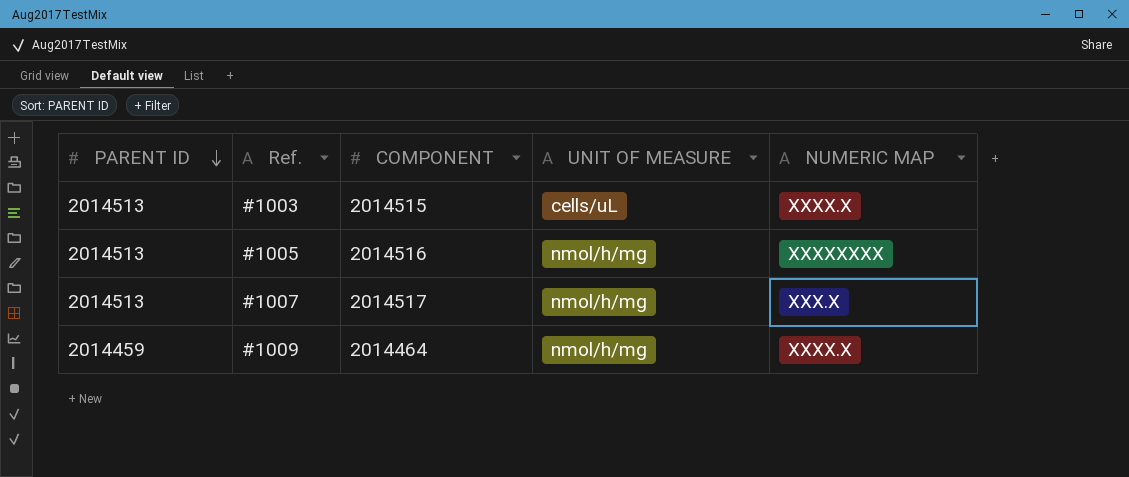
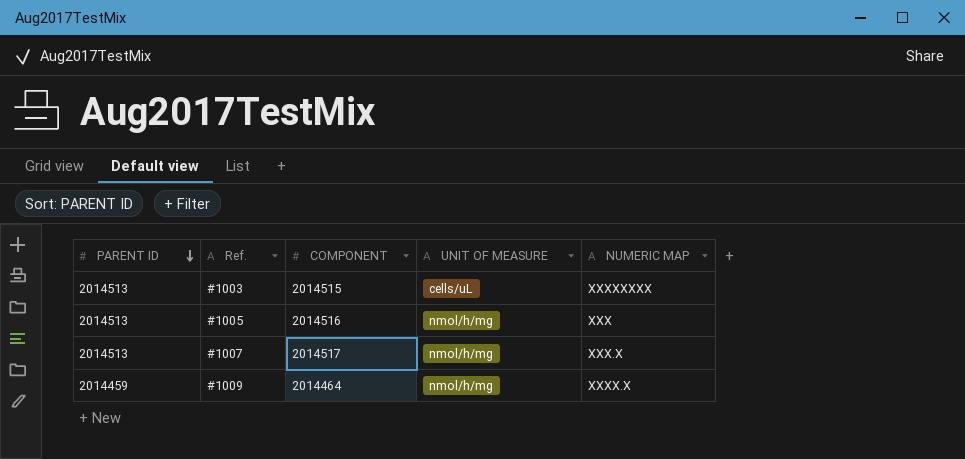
#1003 | NUMERIC MAP: XXXX.X -> XXXXXXXX
#1005 | NUMERIC MAP: XXXXXXXX -> XXX

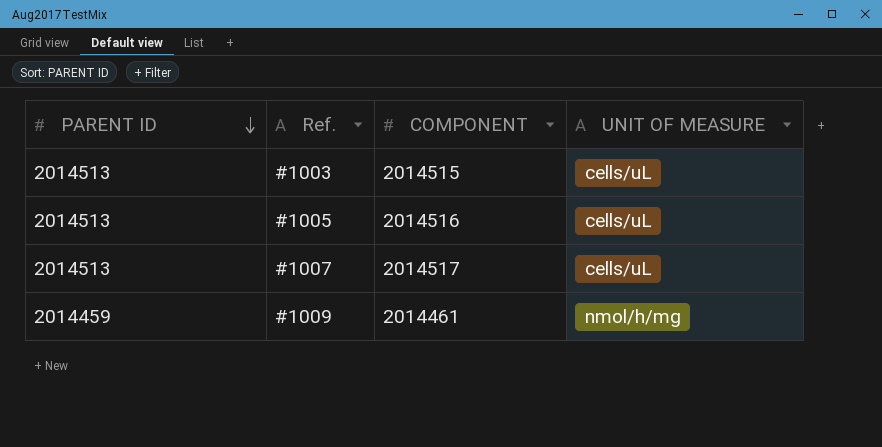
column NUMERIC MAP | position: 5 -> none
#1005 | UNIT OF MEASURE: nmol/h/mg -> cells/uL
#1007 | UNIT OF MEASURE: nmol/h/mg -> cells/uL
#1009 | COMPONENT: 2014464 -> 2014461

